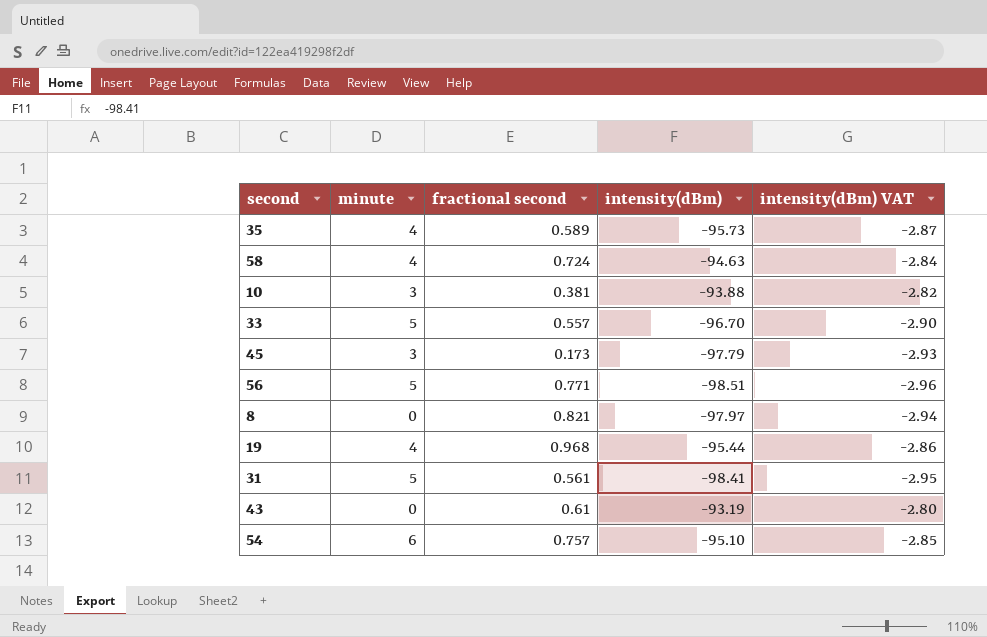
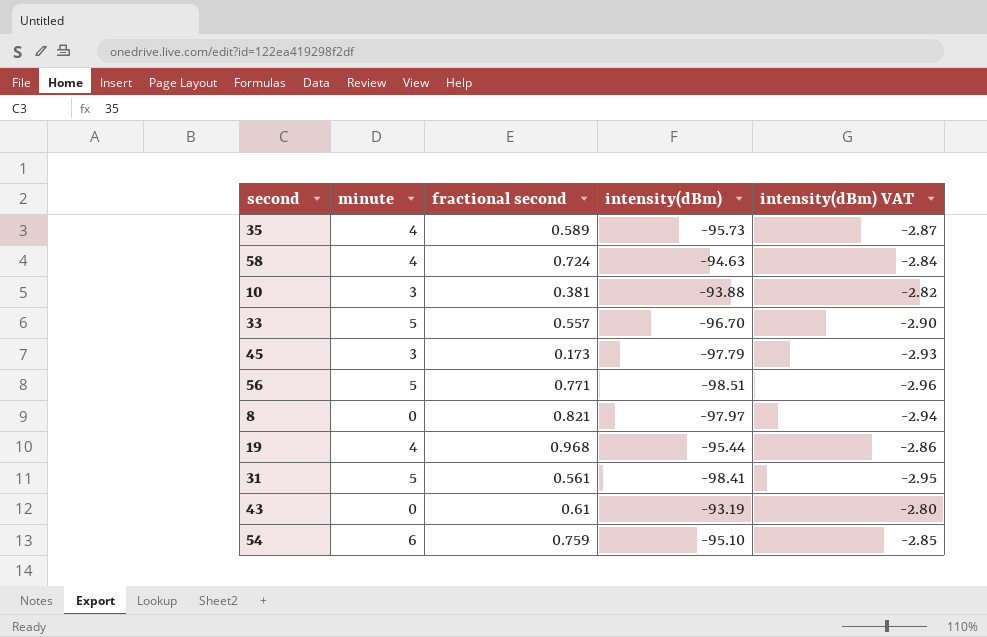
54 | fractional second: 0.757 -> 0.759

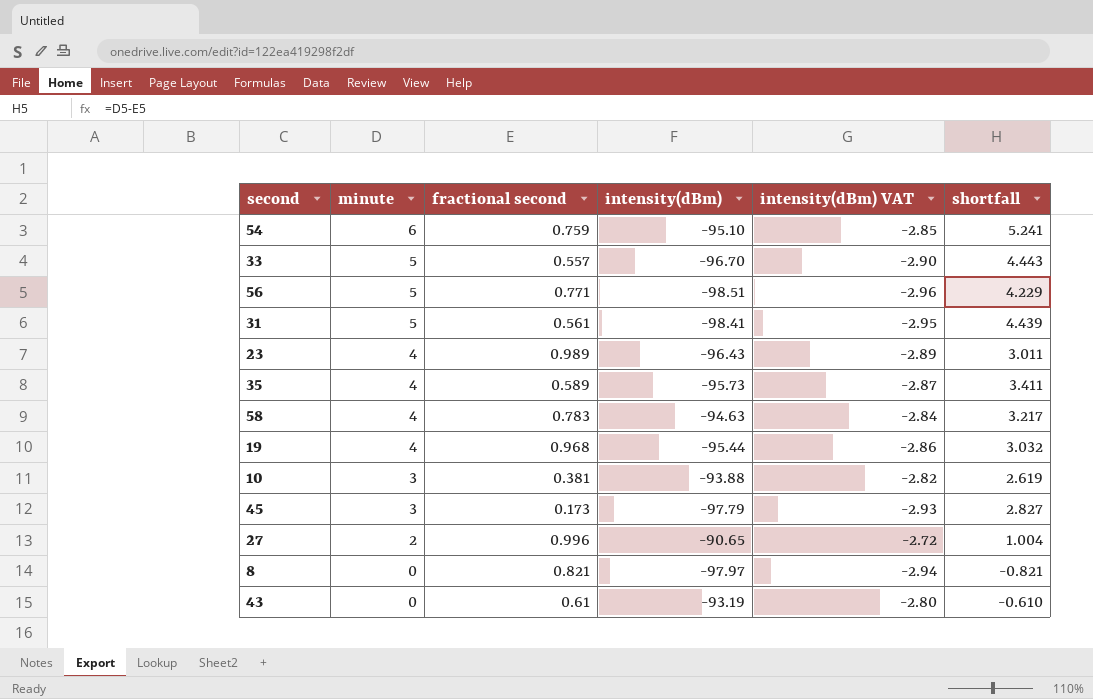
row order: none -> minute descending
column shortfall | formula: none -> [minute] - [fractional second]
row 23: none -> 4 | 0.989 | -96.43 | -2.89 | 3.011
58 | fractional second: 0.724 -> 0.783
row 27: none -> 2 | 0.996 | -90.65 | -2.72 | 1.004

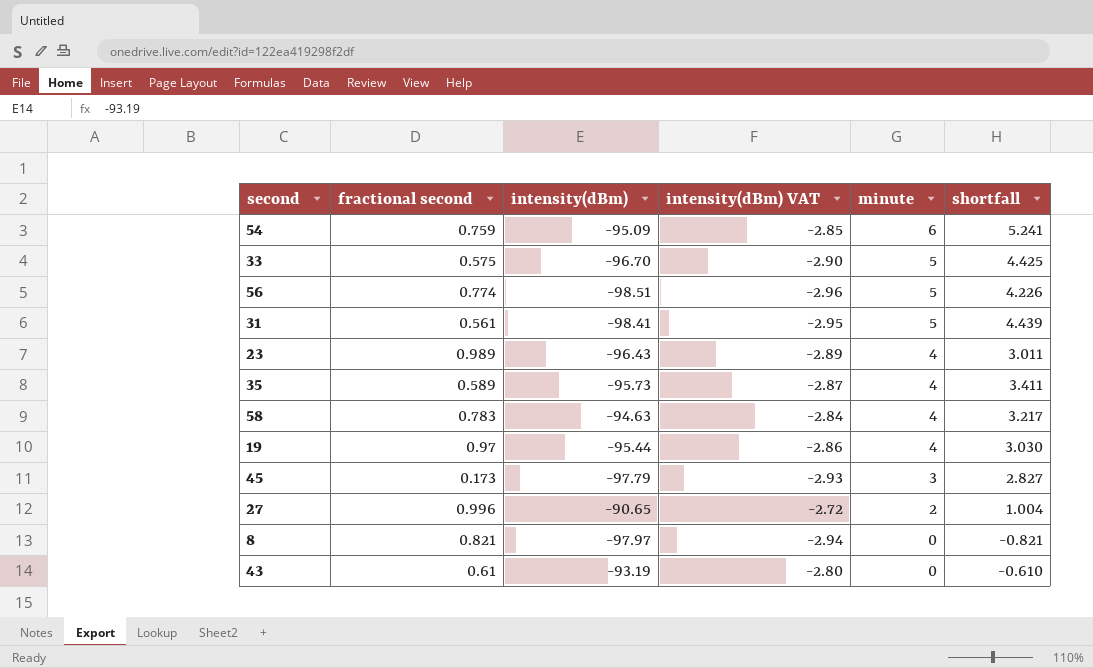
column minute | position: 2 -> 5
row 10: 3 | 0.381 | -93.88 | -2.82 | 2.619 -> none
54 | intensity(dBm): -95.10 -> -95.09
33 | fractional second: 0.557 -> 0.575
33 | shortfall: 4.443 -> 4.425
56 | fractional second: 0.771 -> 0.774
56 | shortfall: 4.229 -> 4.226
19 | fractional second: 0.968 -> 0.97
19 | shortfall: 3.032 -> 3.030

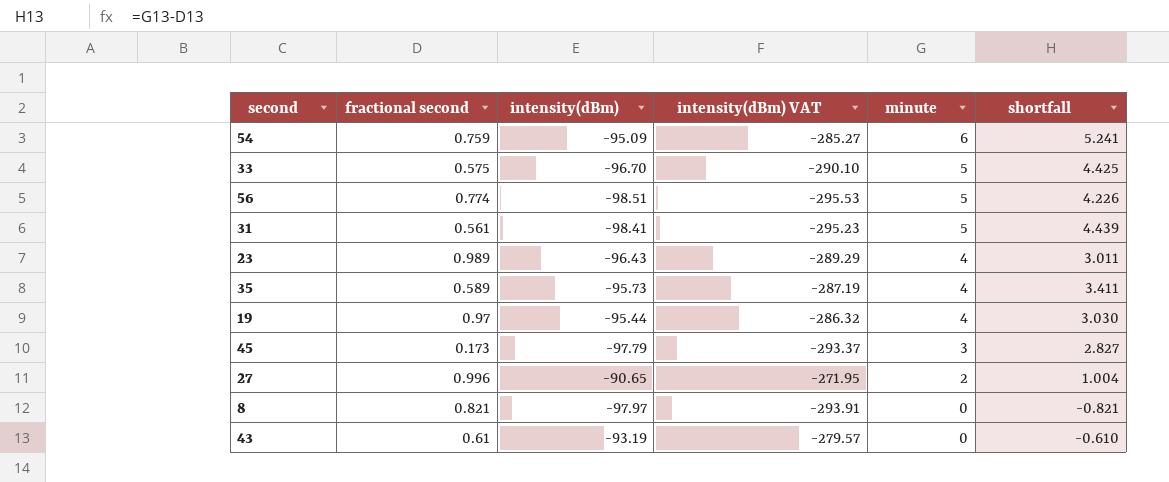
column intensity(dBm) VAT | formula: [intensity(dBm)] * 0.03 -> [intensity(dBm)] * 3
row 58: 0.783 | -94.63 | -2.84 | 4 | 3.217 -> none

